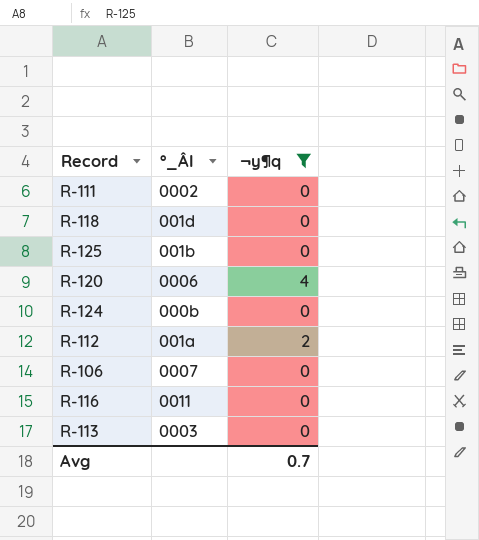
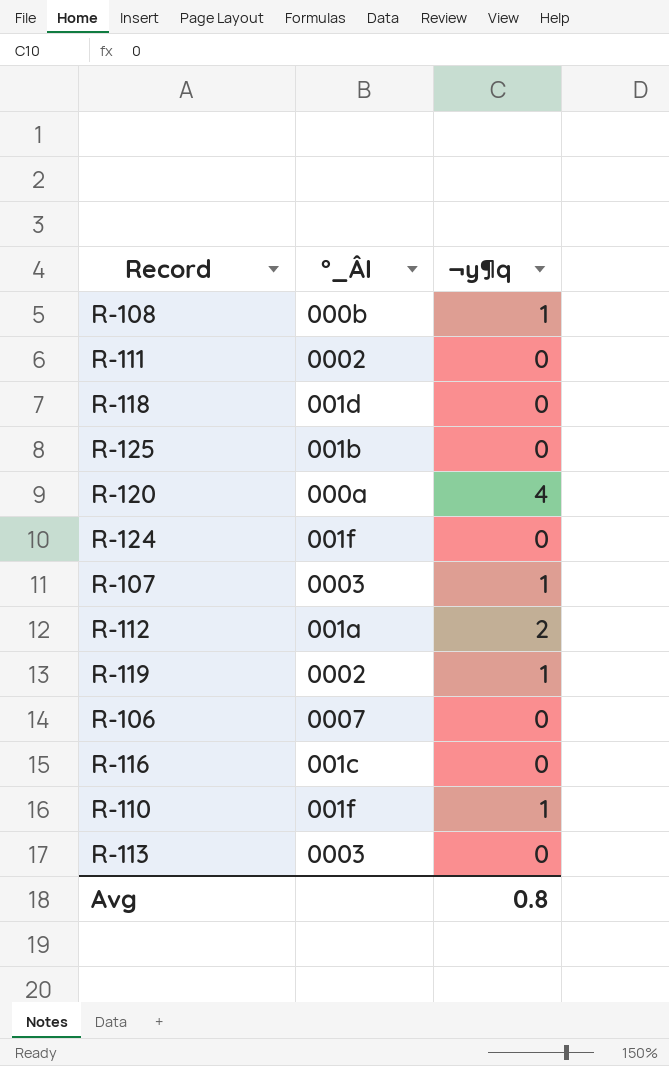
filter: ¬y¶q != 1 -> none
R-120 | °_ÂI: 0006 -> 000a
R-124 | °_ÂI: 000b -> 001f
R-116 | °_ÂI: 0011 -> 001c
Avg | ¬y¶q: 0.7 -> 0.8

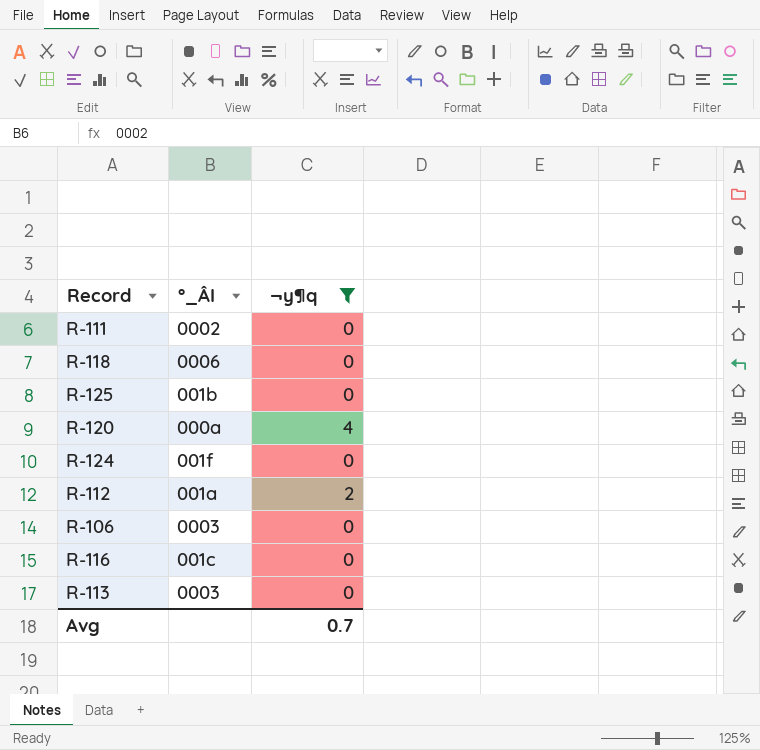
filter: none -> ¬y¶q != 1
R-118 | °_ÂI: 001d -> 0006
R-106 | °_ÂI: 0007 -> 0003
Avg | ¬y¶q: 0.8 -> 0.7

